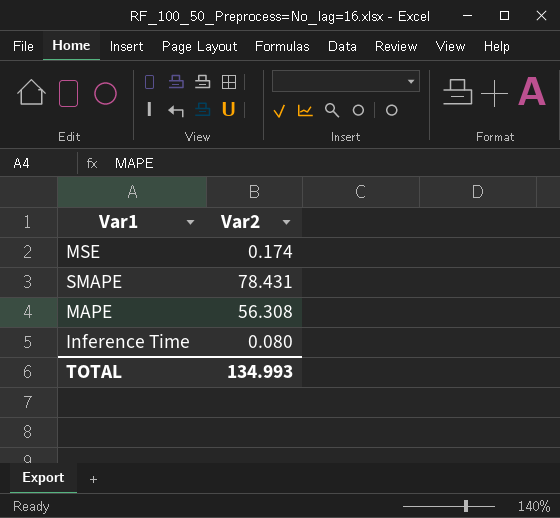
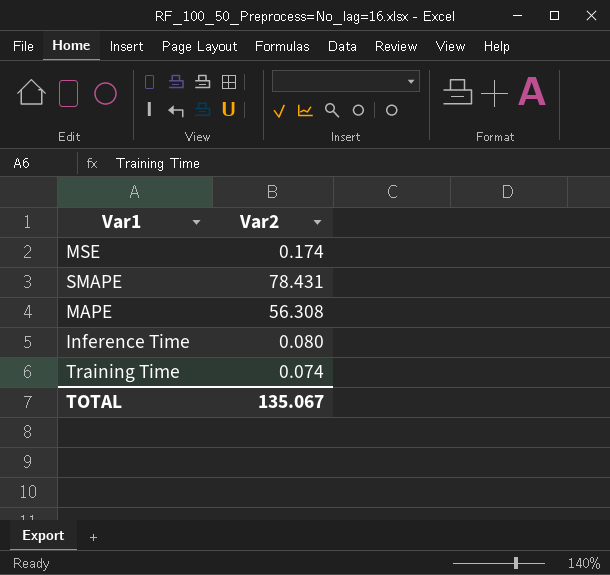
row Training Time: none -> 0.074
TOTAL | Var2: 134.993 -> 135.067

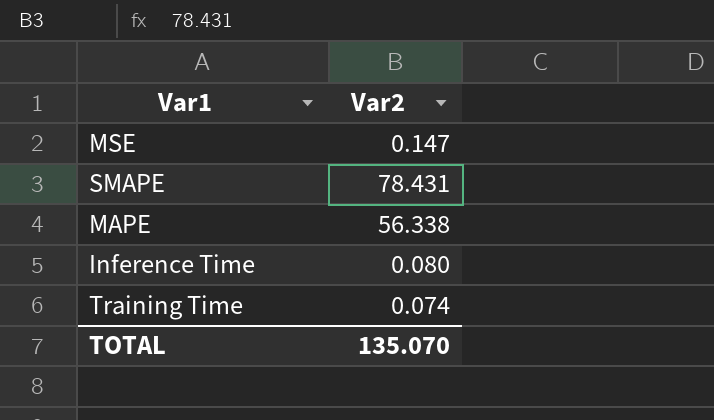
MSE | Var2: 0.174 -> 0.147
MAPE | Var2: 56.308 -> 56.338
TOTAL | Var2: 135.067 -> 135.070

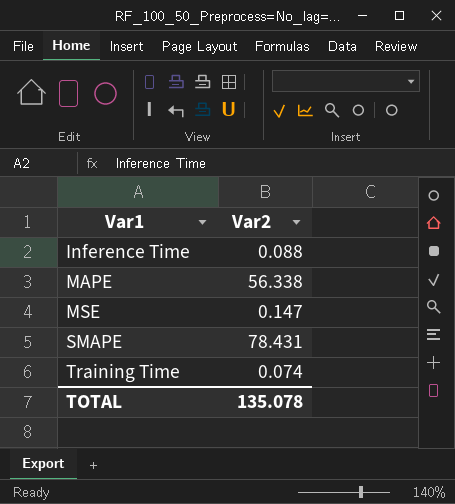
row order: none -> Var1 ascending
Inference Time | Var2: 0.080 -> 0.088
TOTAL | Var2: 135.070 -> 135.078

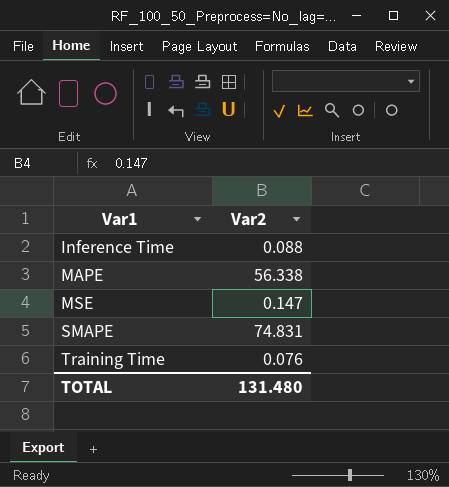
SMAPE | Var2: 78.431 -> 74.831
Training Time | Var2: 0.074 -> 0.076
TOTAL | Var2: 135.078 -> 131.480

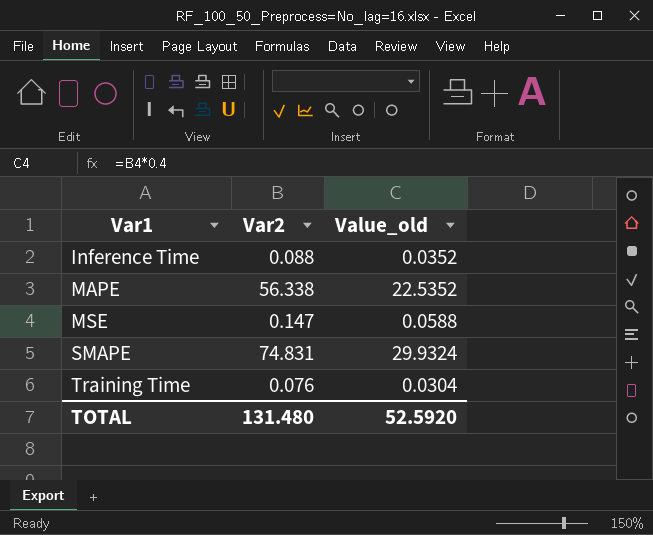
column Value_old | formula: none -> [Var2] * 0.4

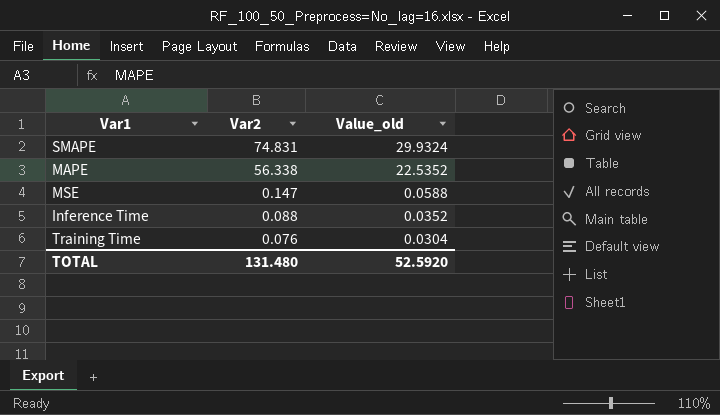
row order: Var1 ascending -> Var2 descending

